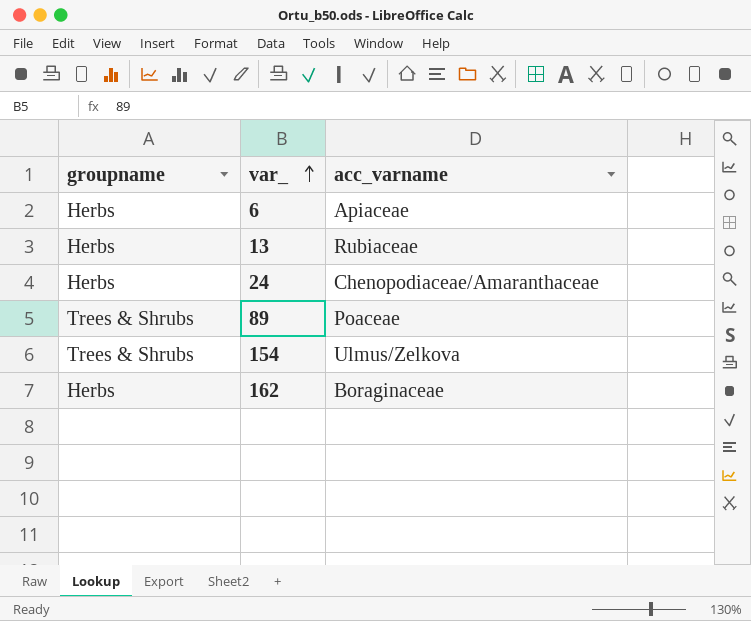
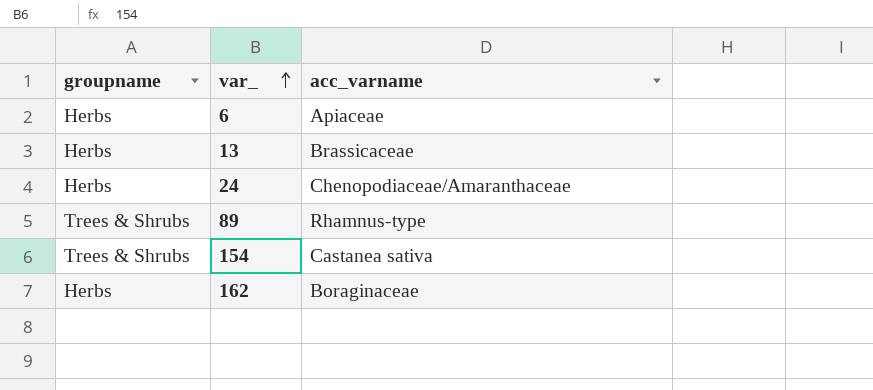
13 | acc_varname: Rubiaceae -> Brassicaceae
89 | acc_varname: Poaceae -> Rhamnus-type
154 | acc_varname: Ulmus/Zelkova -> Castanea sativa

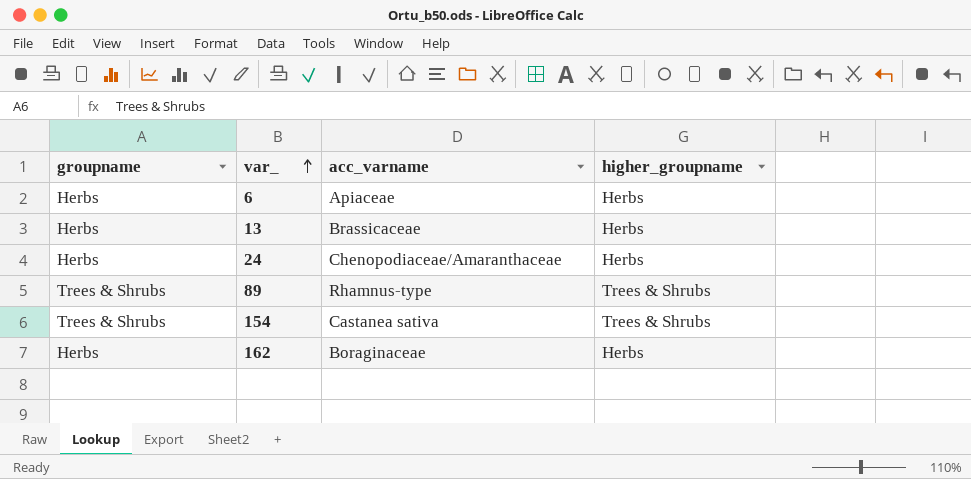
column higher_groupname | position: none -> 4

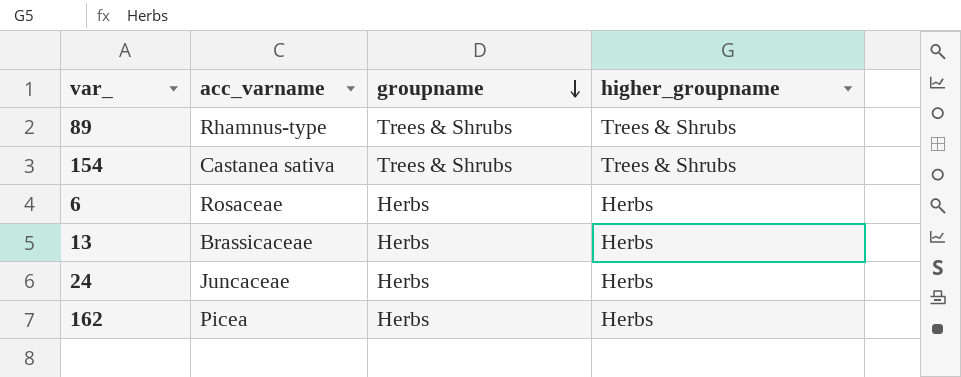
row order: var_ ascending -> groupname descending
column groupname | position: 1 -> 3
6 | acc_varname: Apiaceae -> Rosaceae
24 | acc_varname: Chenopodiaceae/Amaranthaceae -> Juncaceae
162 | acc_varname: Boraginaceae -> Picea

